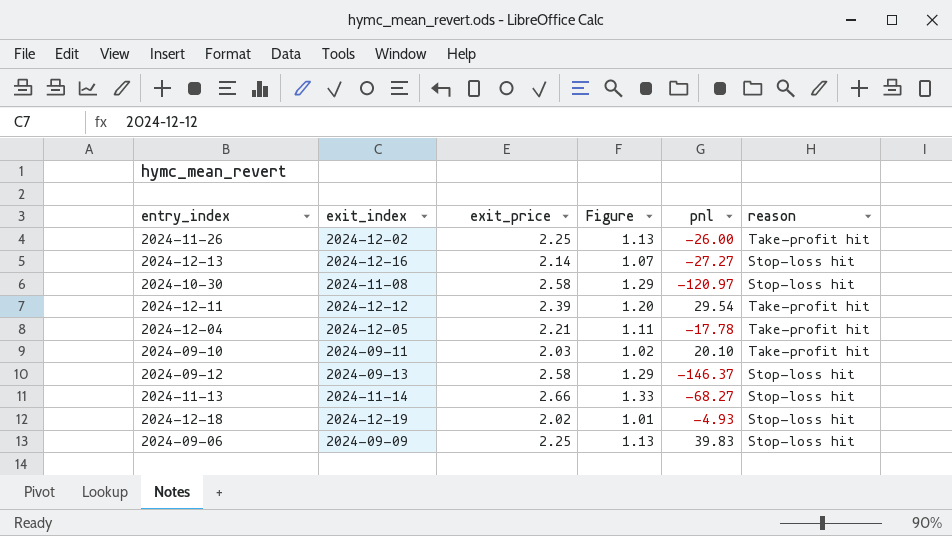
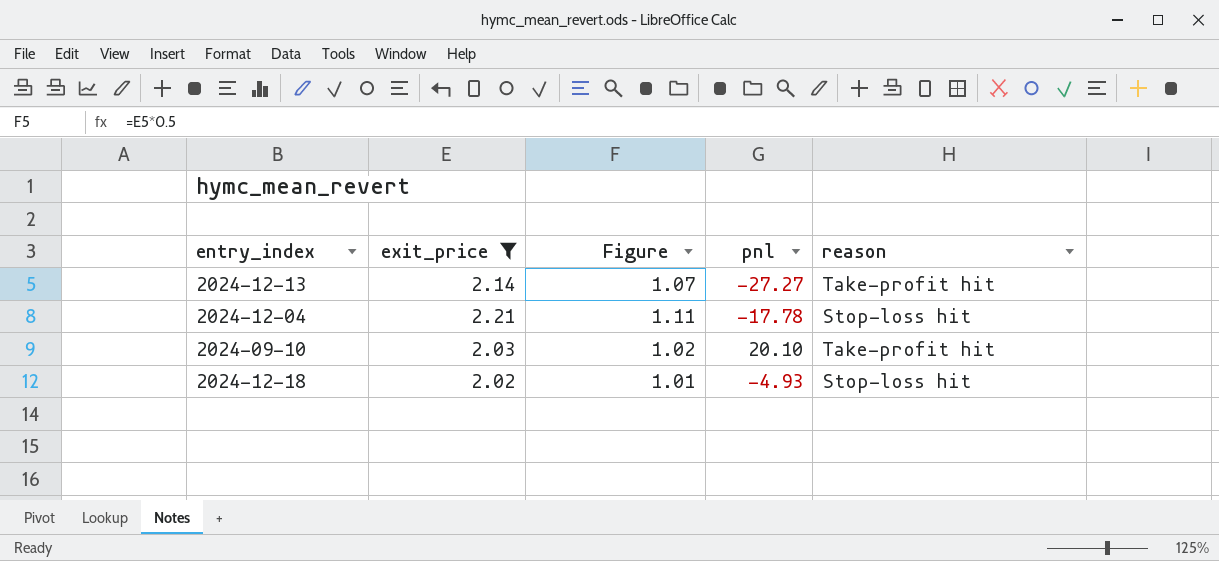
filter: none -> exit_price <= 2.21
column exit_index | position: 2 -> none
2024-12-13 | reason: Stop-loss hit -> Take-profit hit
2024-12-04 | reason: Take-profit hit -> Stop-loss hit

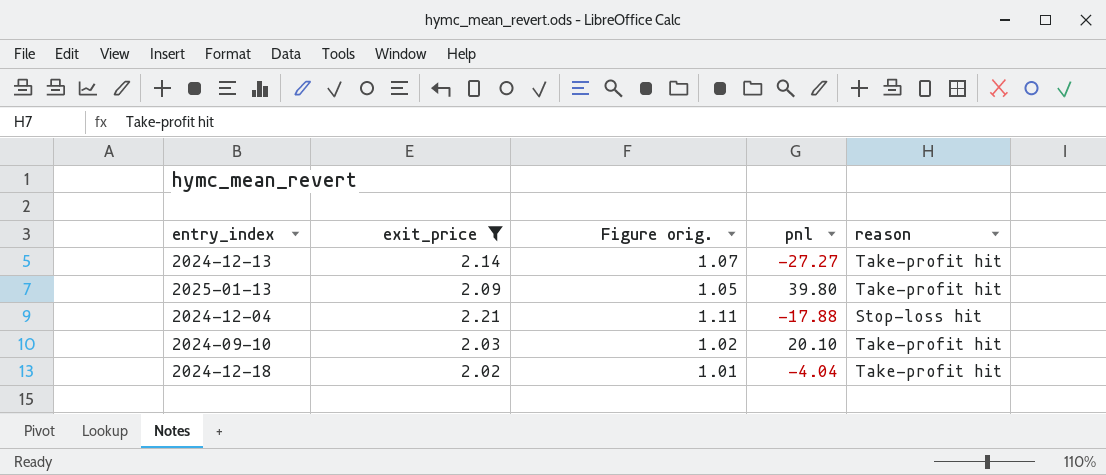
column name: Figure -> Figure orig.
row 2025-01-13: none -> 2.09 | 1.05 | 39.80 | Take-profit hit
2024-12-04 | pnl: -17.78 -> -17.88
2024-12-18 | pnl: -4.93 -> -4.04
2024-12-18 | reason: Stop-loss hit -> Take-profit hit

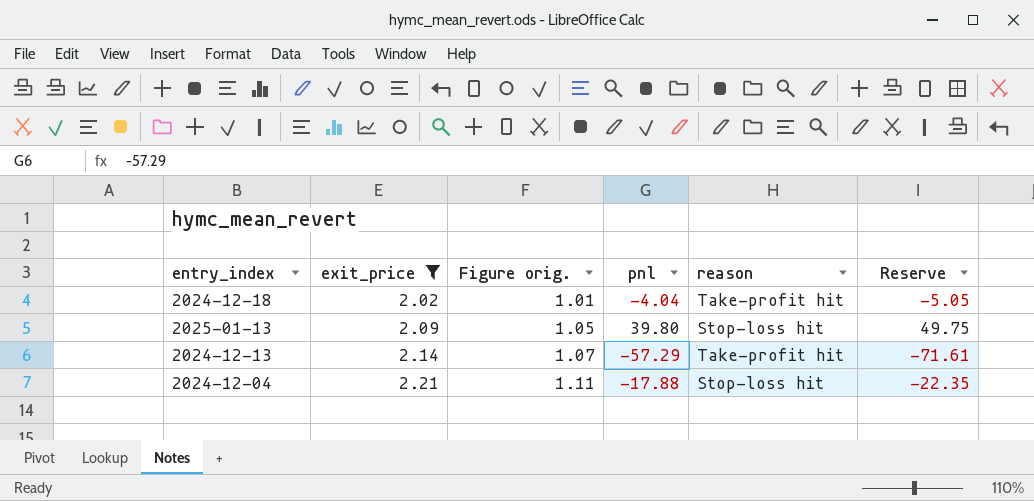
row order: none -> exit_price ascending
column Reserve | formula: none -> [pnl] * 1.25
row 2024-09-10: 2.03 | 1.02 | 20.10 | Take-profit hit -> none
2025-01-13 | reason: Take-profit hit -> Stop-loss hit
2024-12-13 | pnl: -27.27 -> -57.29

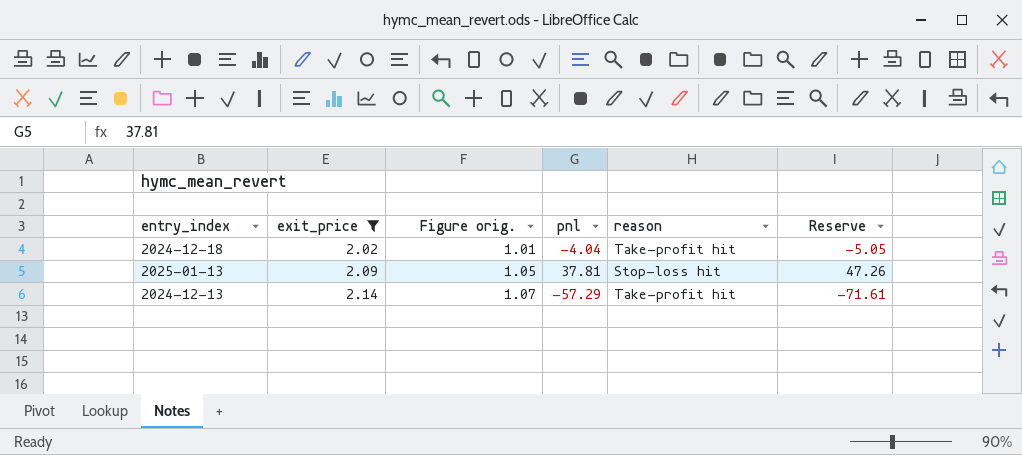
row 2024-12-04: 2.21 | 1.11 | -17.88 | Stop-loss hit | -22.35 -> none
2025-01-13 | pnl: 39.80 -> 37.81
2025-01-13 | Reserve: 49.75 -> 47.26

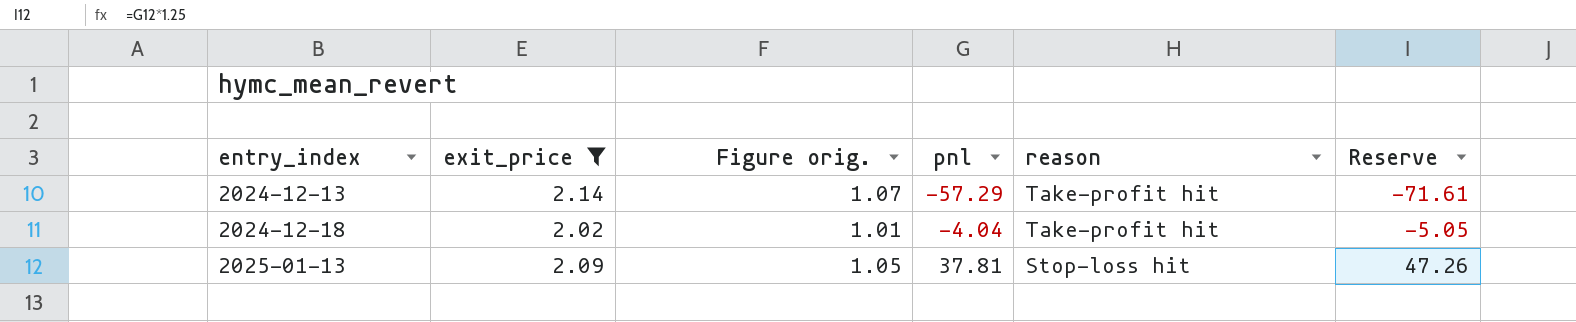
row order: exit_price ascending -> entry_index ascending

